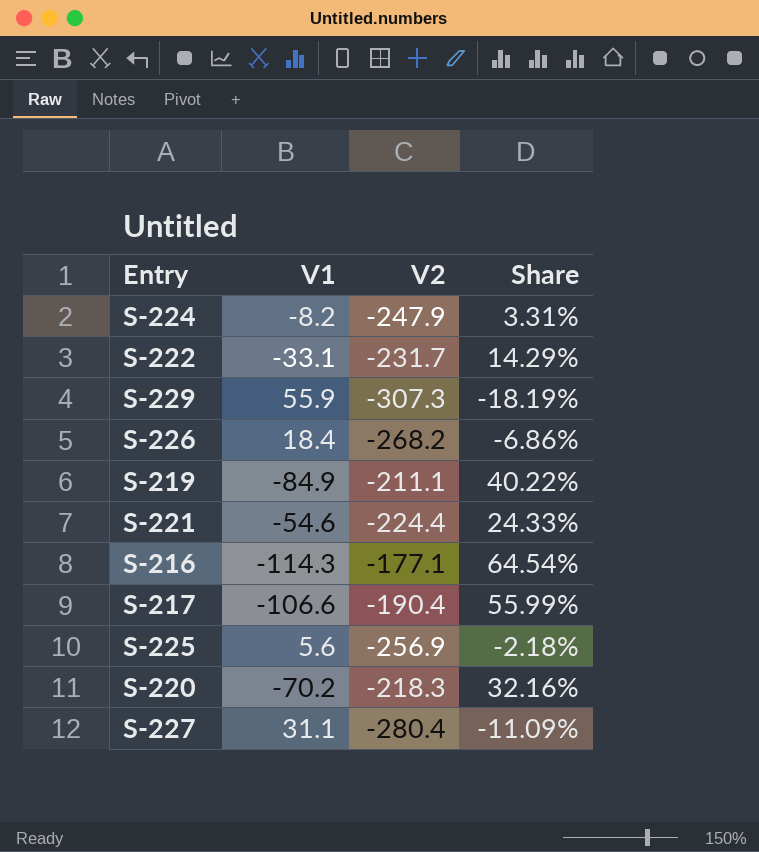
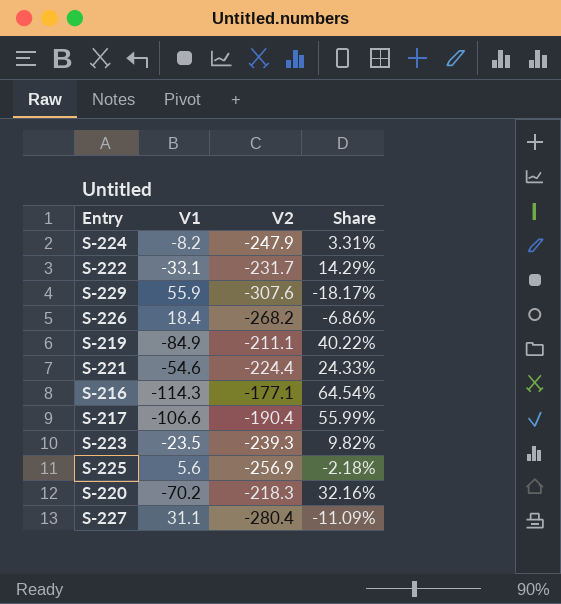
S-229 | V2: -307.3 -> -307.6
S-229 | Share: -18.19% -> -18.17%
row S-223: none -> -23.5 | -239.3 | 9.82%

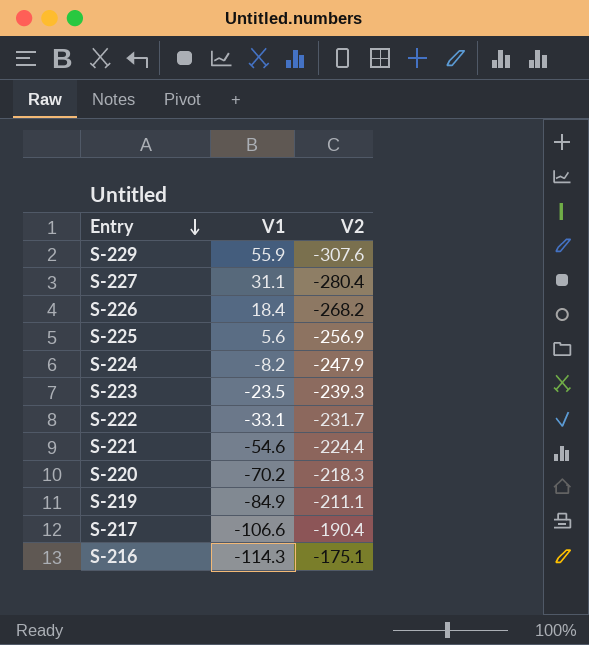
row order: none -> Entry descending
column Share | formula: [V1] / [V2] -> none
S-216 | V2: -177.1 -> -175.1

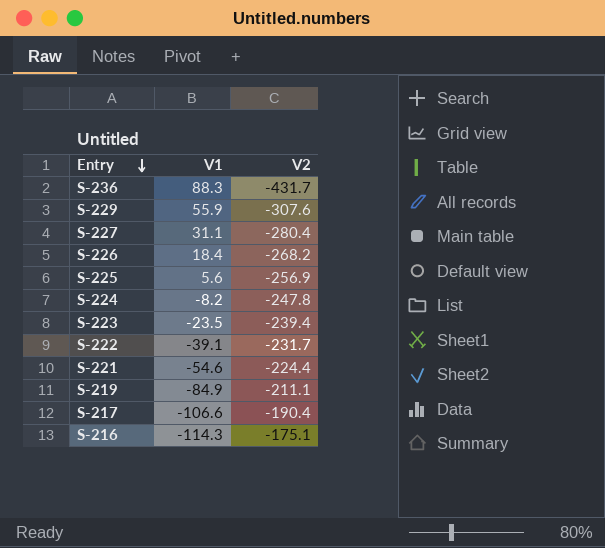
row S-220: -70.2 | -218.3 -> none
row S-236: none -> 88.3 | -431.7
S-224 | V2: -247.9 -> -247.8
S-223 | V2: -239.3 -> -239.4
S-222 | V1: -33.1 -> -39.1

